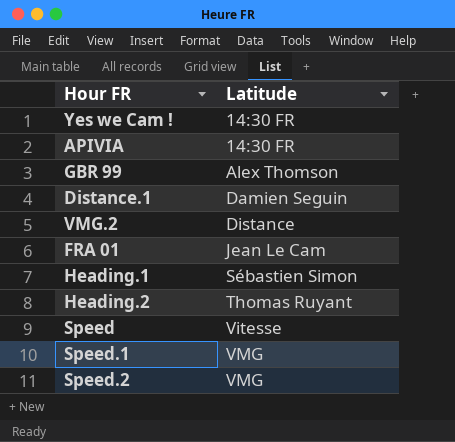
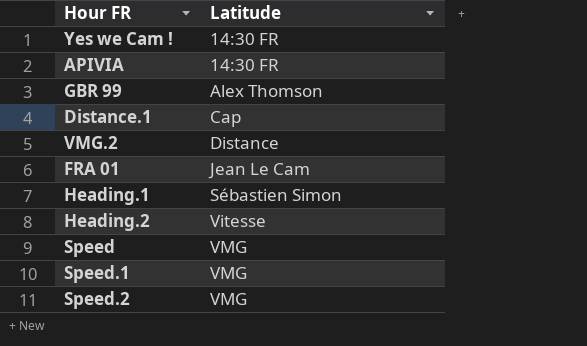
Distance.1 | Latitude: Damien Seguin -> Cap
Heading.2 | Latitude: Thomas Ruyant -> Vitesse
Speed | Latitude: Vitesse -> VMG

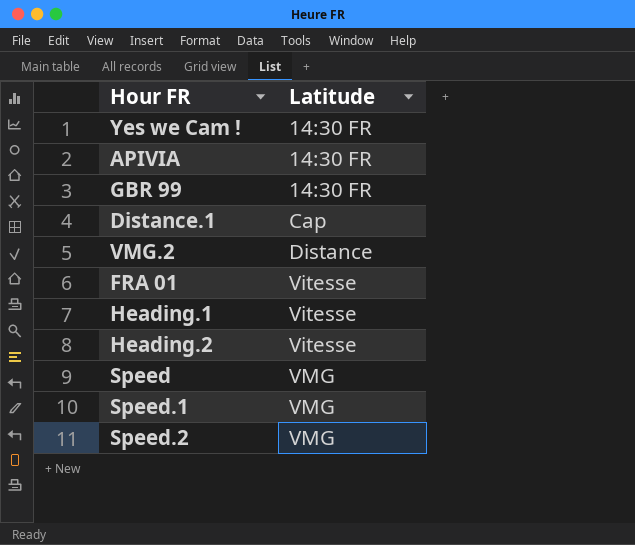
GBR 99 | Latitude: Alex Thomson -> 14:30 FR
FRA 01 | Latitude: Jean Le Cam -> Vitesse
Heading.1 | Latitude: Sébastien Simon -> Vitesse

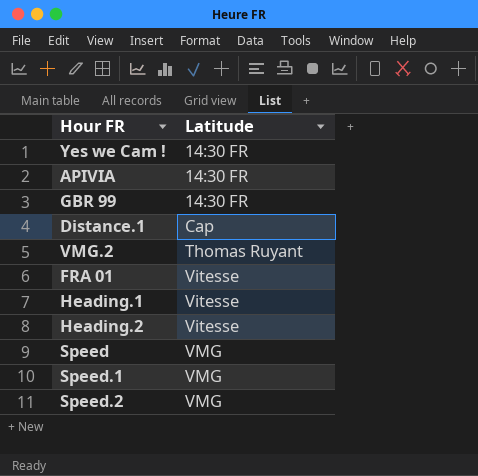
VMG.2 | Latitude: Distance -> Thomas Ruyant

